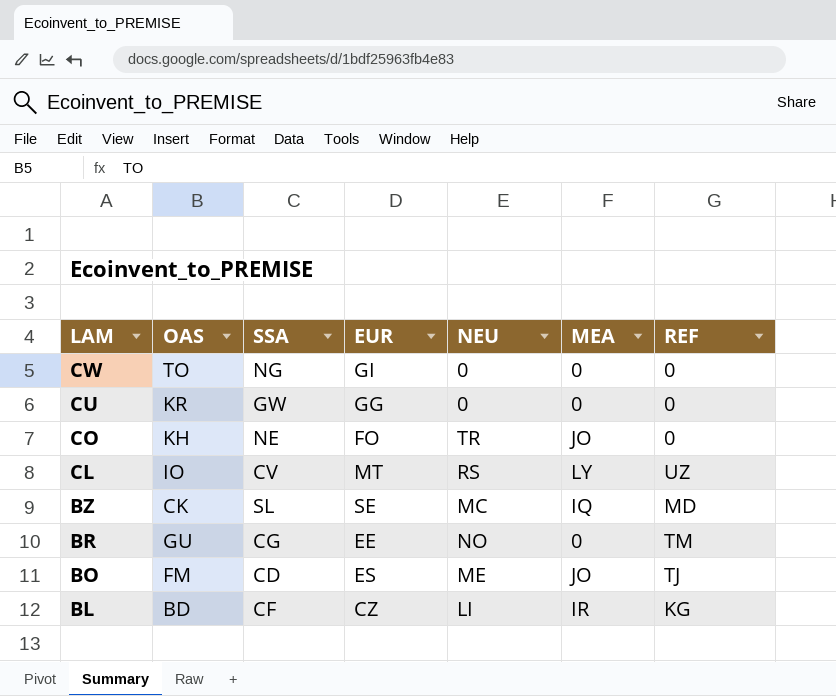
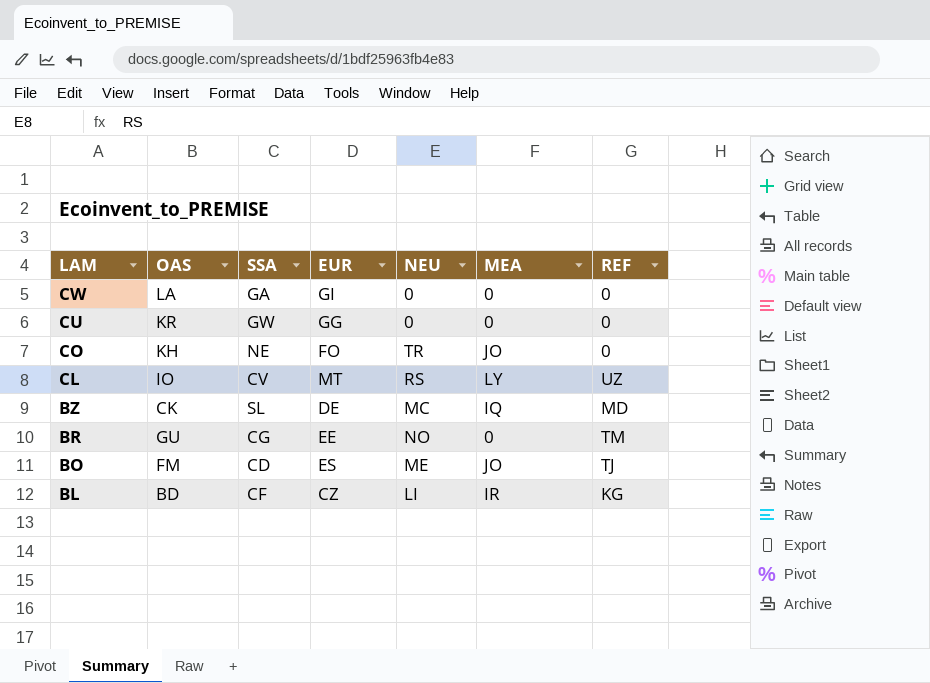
CW | OAS: TO -> LA
CW | SSA: NG -> GA
BZ | EUR: SE -> DE

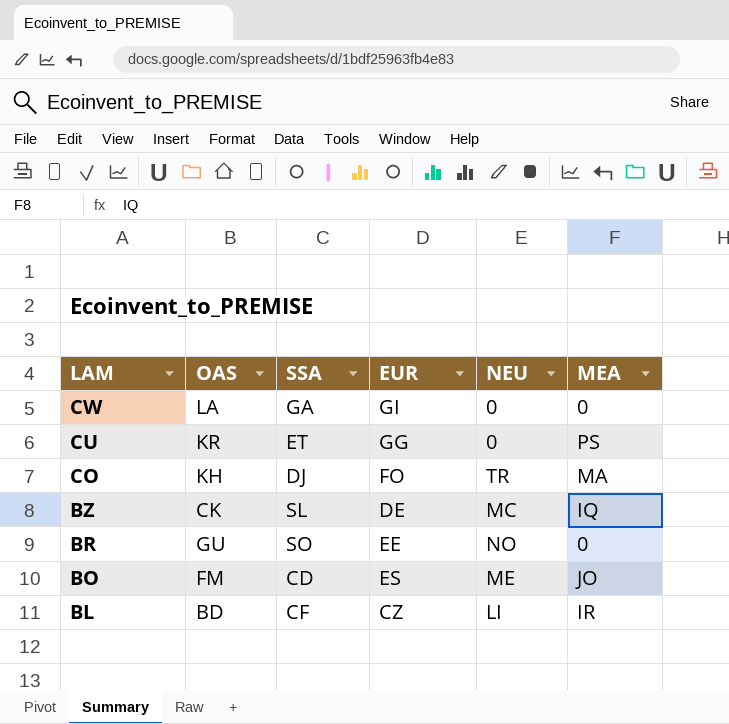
column REF | position: 7 -> none
row CL: IO | CV | MT | RS | LY | UZ -> none
CU | SSA: GW -> ET
CU | MEA: 0 -> PS
CO | SSA: NE -> DJ
CO | MEA: JO -> MA
BR | SSA: CG -> SO

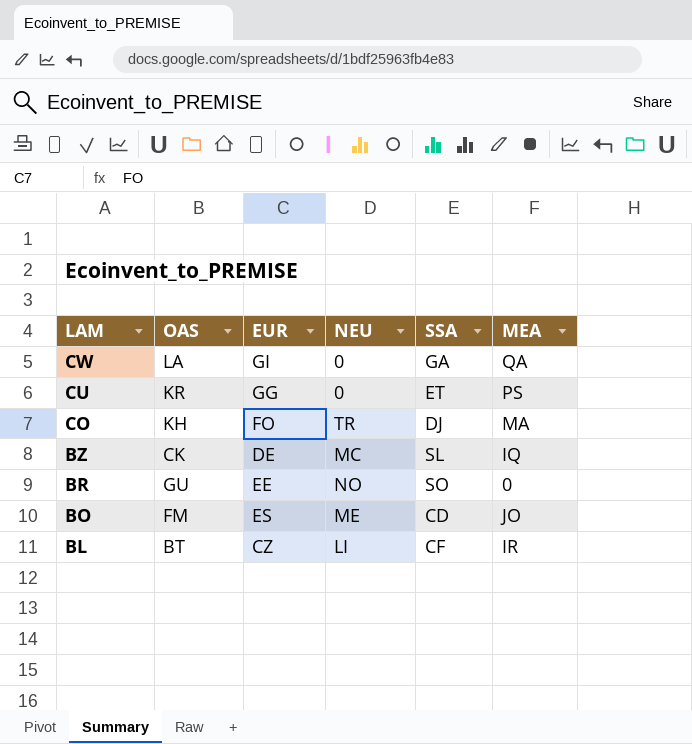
column SSA | position: 3 -> 5
CW | MEA: 0 -> QA
BL | OAS: BD -> BT

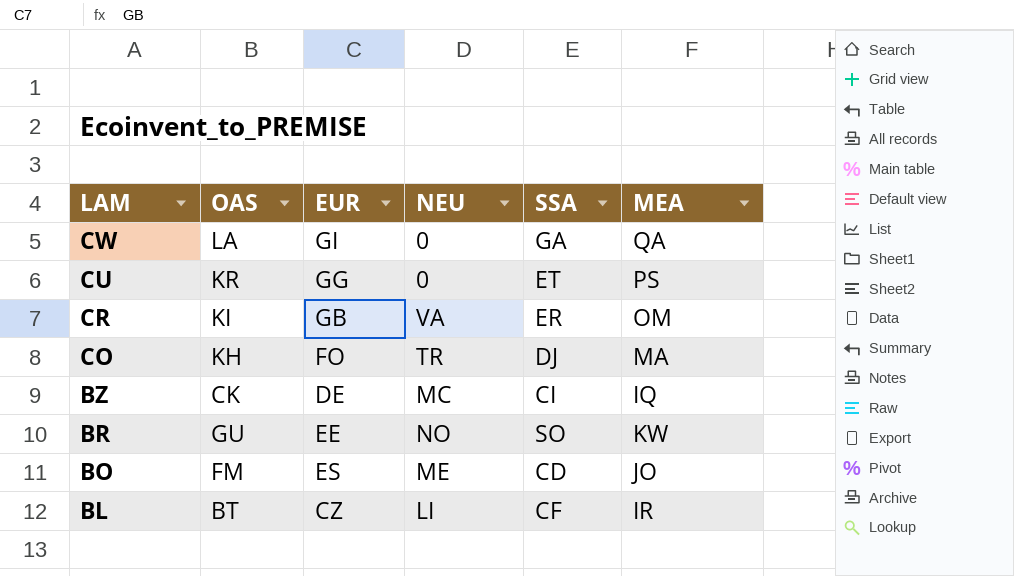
row CR: none -> KI | GB | VA | ER | OM
BZ | SSA: SL -> CI
BR | MEA: 0 -> KW

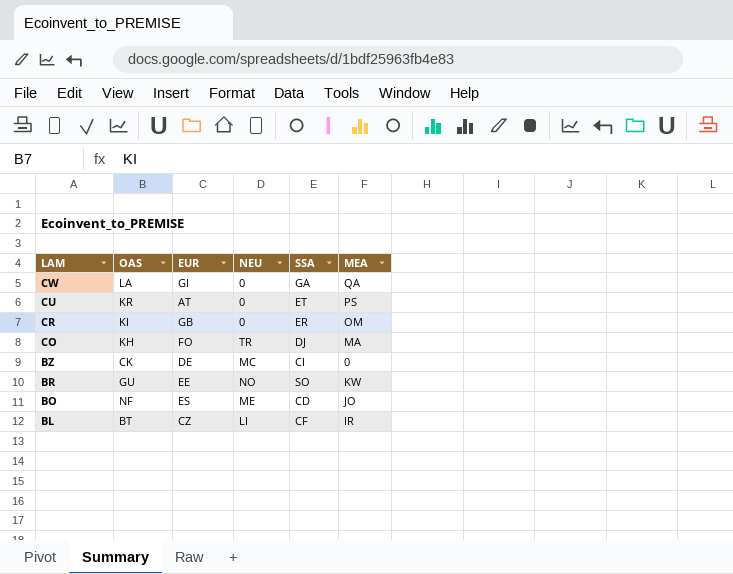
CU | EUR: GG -> AT
CR | NEU: VA -> 0
BZ | MEA: IQ -> 0
BO | OAS: FM -> NF

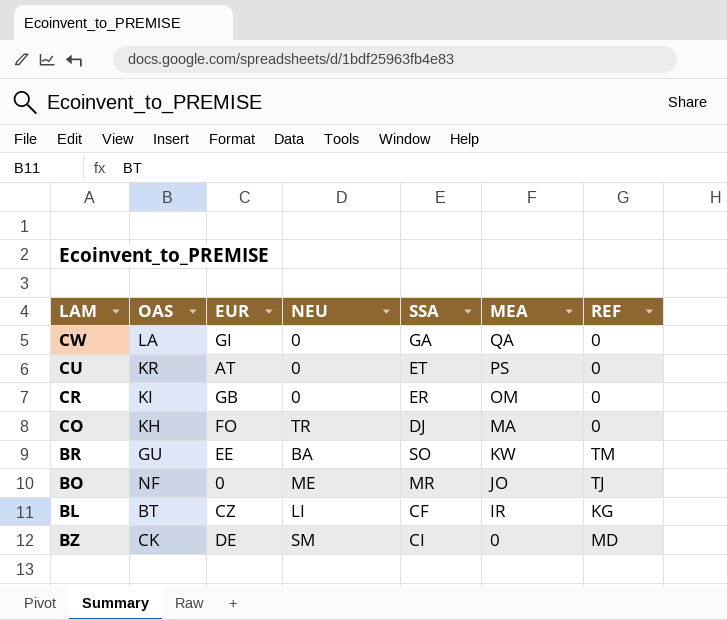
row order: LAM descending -> MEA descending
column REF | position: none -> 7
BR | NEU: NO -> BA
BO | EUR: ES -> 0
BO | SSA: CD -> MR
BZ | NEU: MC -> SM

